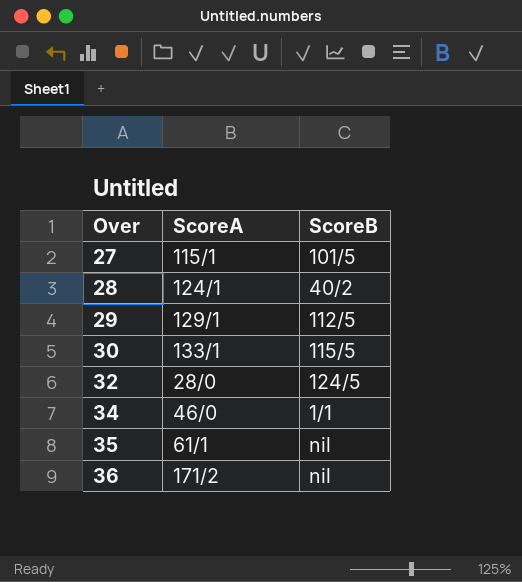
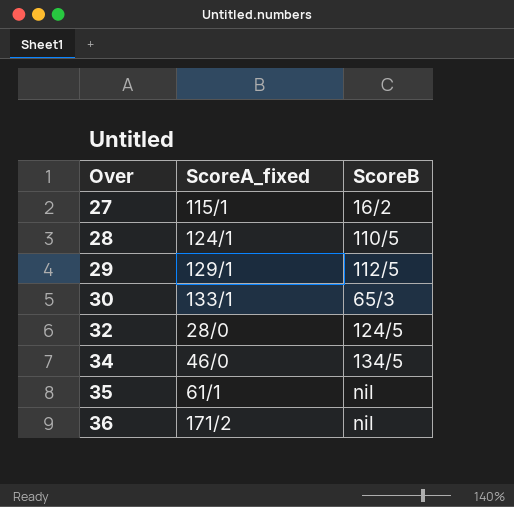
column name: ScoreA -> ScoreA_fixed
27 | ScoreB: 101/5 -> 16/2
28 | ScoreB: 40/2 -> 110/5
30 | ScoreB: 115/5 -> 65/3
34 | ScoreB: 1/1 -> 134/5

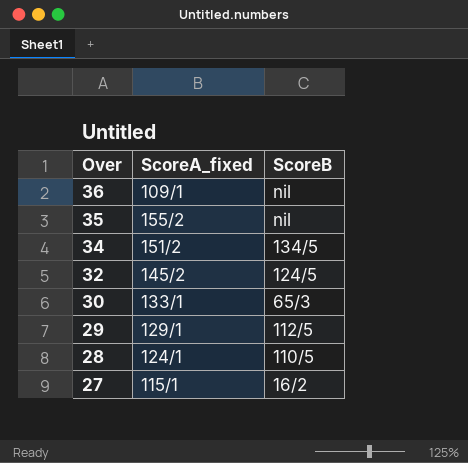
row order: Over ascending -> Over descending
36 | ScoreA_fixed: 171/2 -> 109/1
35 | ScoreA_fixed: 61/1 -> 155/2
34 | ScoreA_fixed: 46/0 -> 151/2
32 | ScoreA_fixed: 28/0 -> 145/2

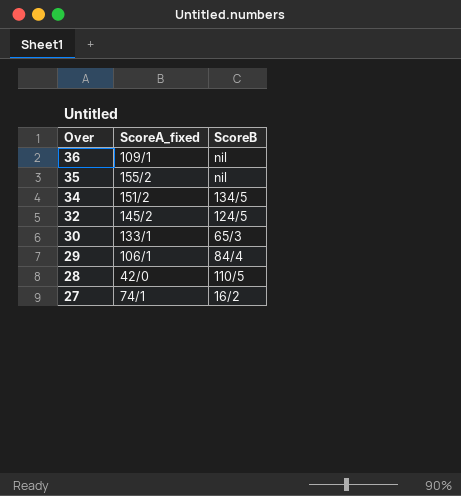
29 | ScoreA_fixed: 129/1 -> 106/1
29 | ScoreB: 112/5 -> 84/4
28 | ScoreA_fixed: 124/1 -> 42/0
27 | ScoreA_fixed: 115/1 -> 74/1

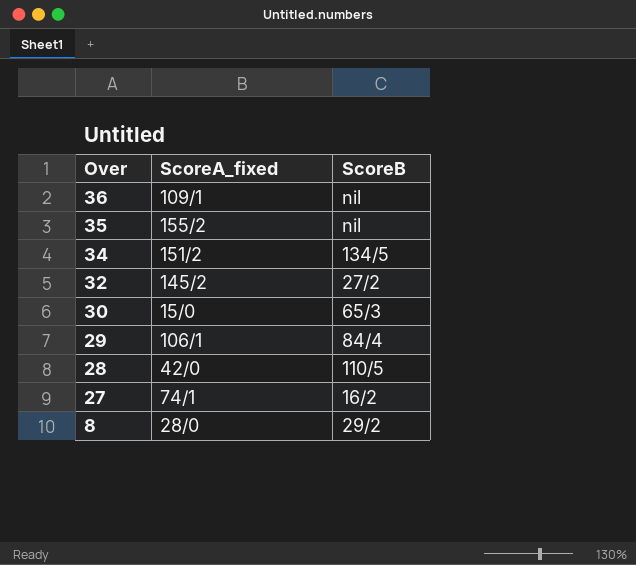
32 | ScoreB: 124/5 -> 27/2
30 | ScoreA_fixed: 133/1 -> 15/0
row 8: none -> 28/0 | 29/2

